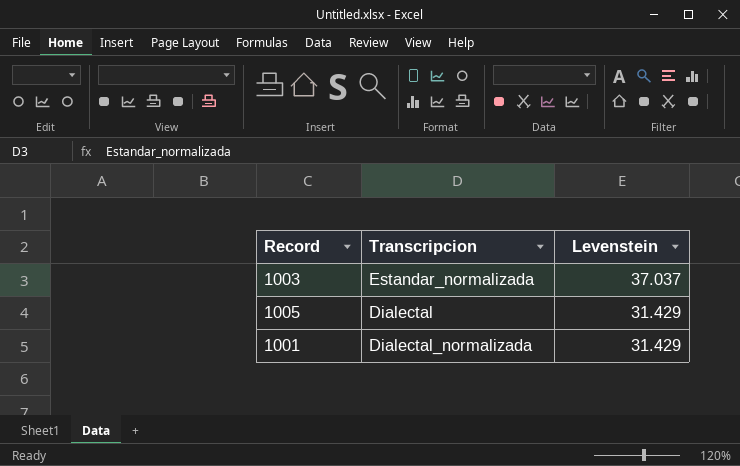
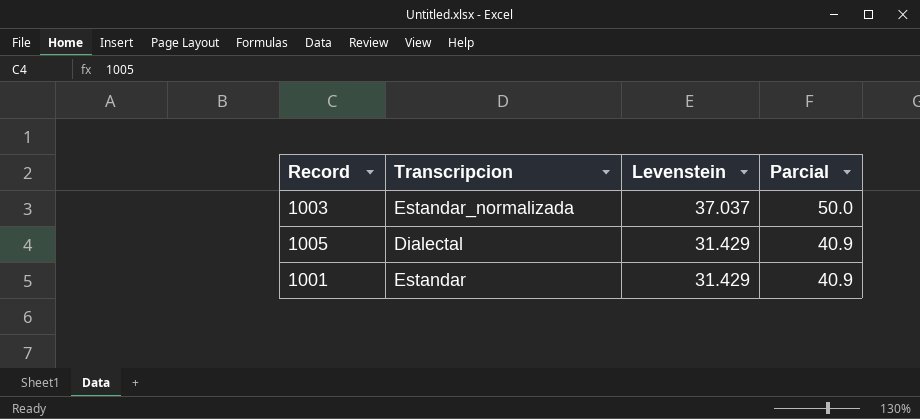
column Parcial | position: none -> 4
1001 | Transcripcion: Dialectal_normalizada -> Estandar

